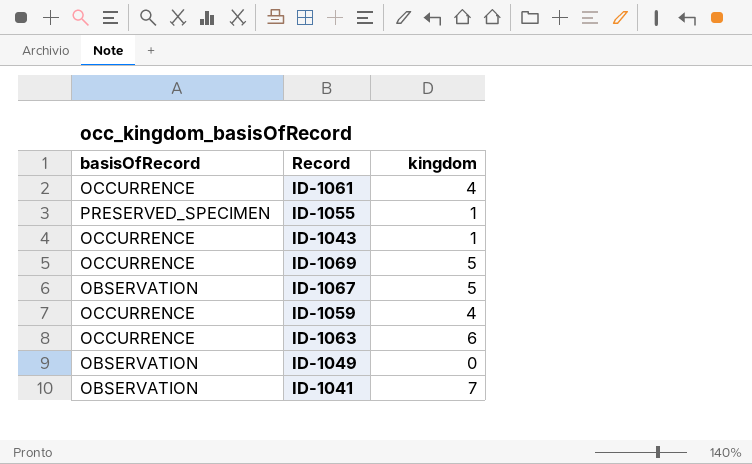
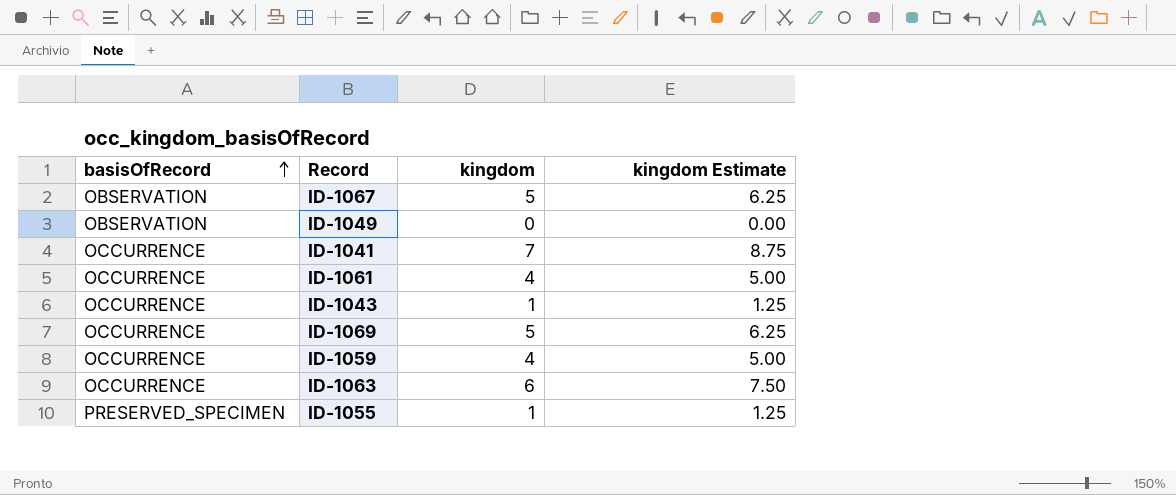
row order: none -> basisOfRecord ascending
column kingdom Estimate | formula: none -> [kingdom] * 1.25
ID-1041 | basisOfRecord: OBSERVATION -> OCCURRENCE

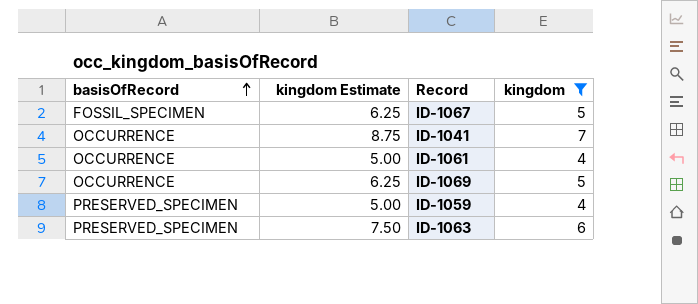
filter: none -> kingdom >= 4
column kingdom Estimate | position: 4 -> 2
ID-1067 | basisOfRecord: OBSERVATION -> FOSSIL_SPECIMEN
ID-1059 | basisOfRecord: OCCURRENCE -> PRESERVED_SPECIMEN
ID-1063 | basisOfRecord: OCCURRENCE -> PRESERVED_SPECIMEN

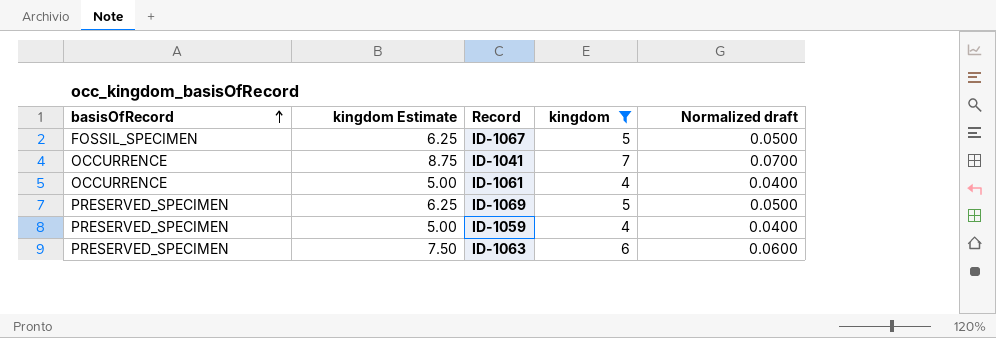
column Normalized draft | formula: none -> [kingdom] * 0.01
ID-1069 | basisOfRecord: OCCURRENCE -> PRESERVED_SPECIMEN

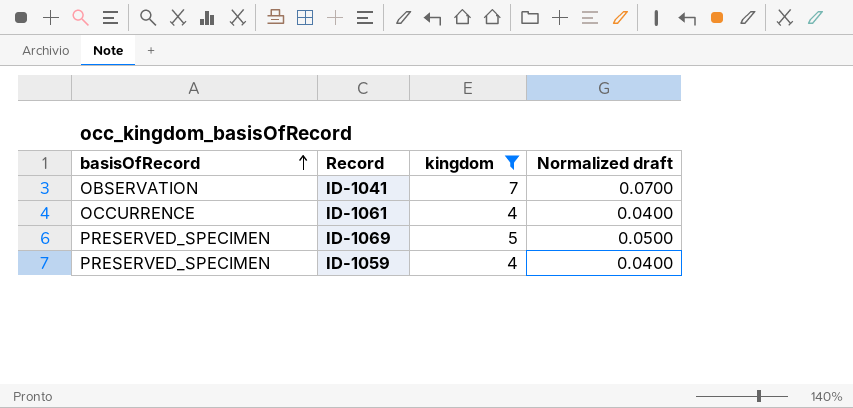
column kingdom Estimate | formula: [kingdom] * 1.25 -> none
row ID-1067: FOSSIL_SPECIMEN | 6.25 | 5 | 0.0500 -> none
row ID-1063: PRESERVED_SPECIMEN | 7.50 | 6 | 0.0600 -> none
ID-1041 | basisOfRecord: OCCURRENCE -> OBSERVATION

